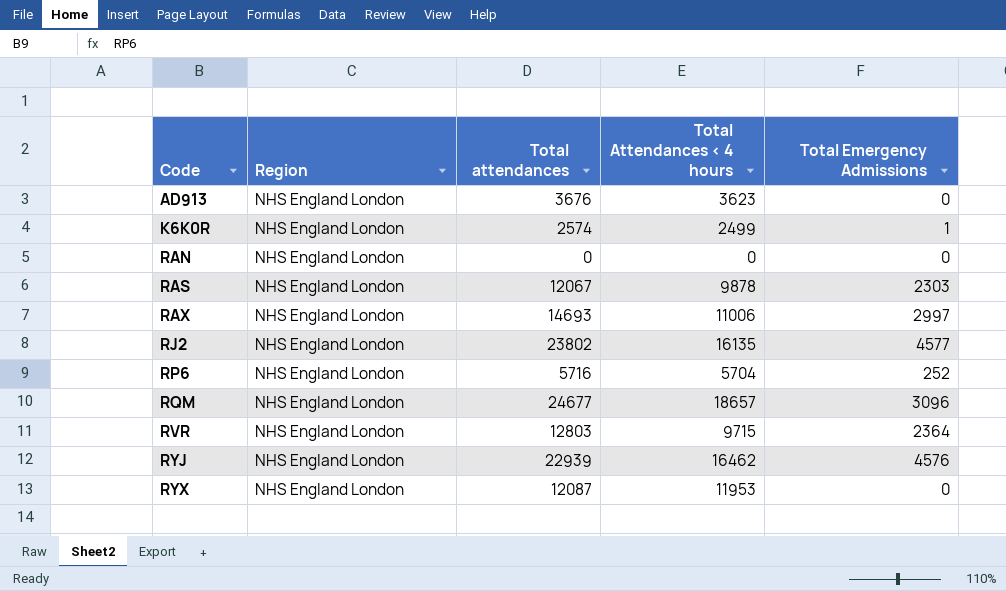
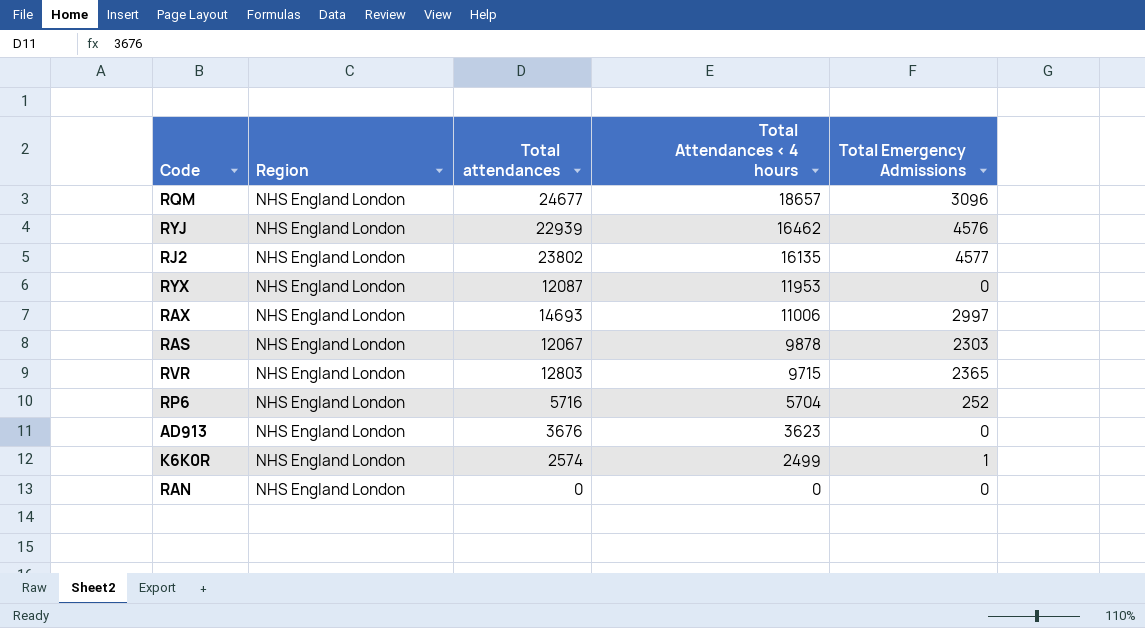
row order: Code ascending -> Total Attendances < 4 hours descending
RVR | Total Emergency Admissions: 2364 -> 2365

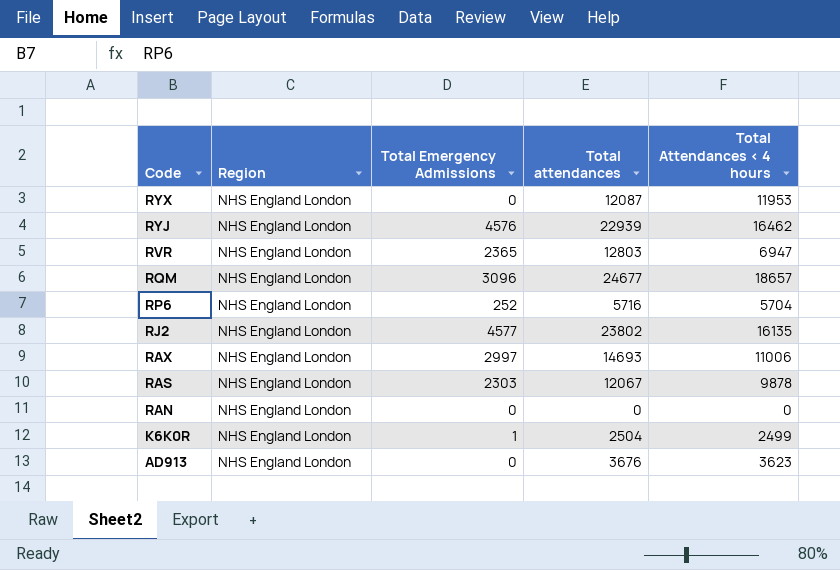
row order: Total Attendances < 4 hours descending -> Code descending
column Total Emergency Admissions | position: 5 -> 3
RVR | Total Attendances < 4 hours: 9715 -> 6947
K6K0R | Total attendances: 2574 -> 2504

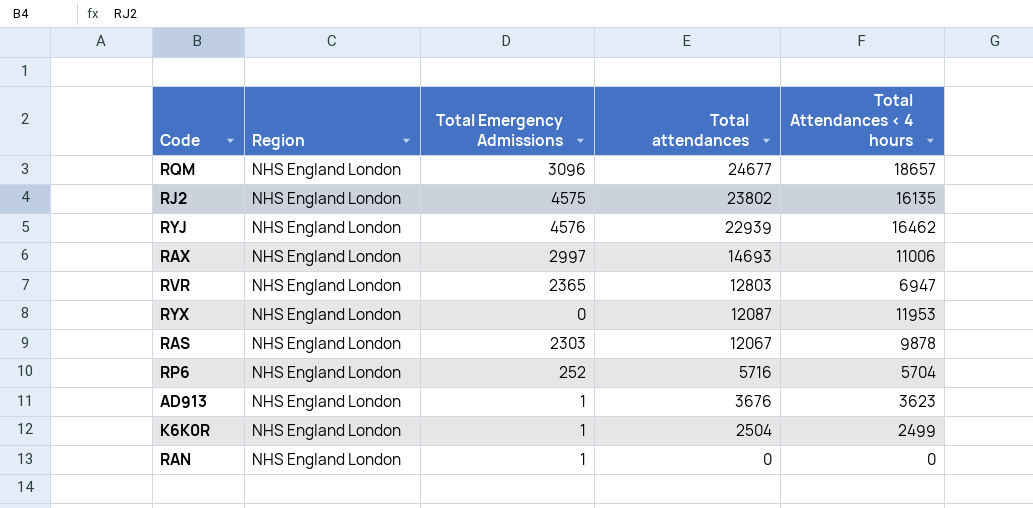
row order: Code descending -> Total attendances descending
RJ2 | Total Emergency Admissions: 4577 -> 4575
AD913 | Total Emergency Admissions: 0 -> 1
RAN | Total Emergency Admissions: 0 -> 1

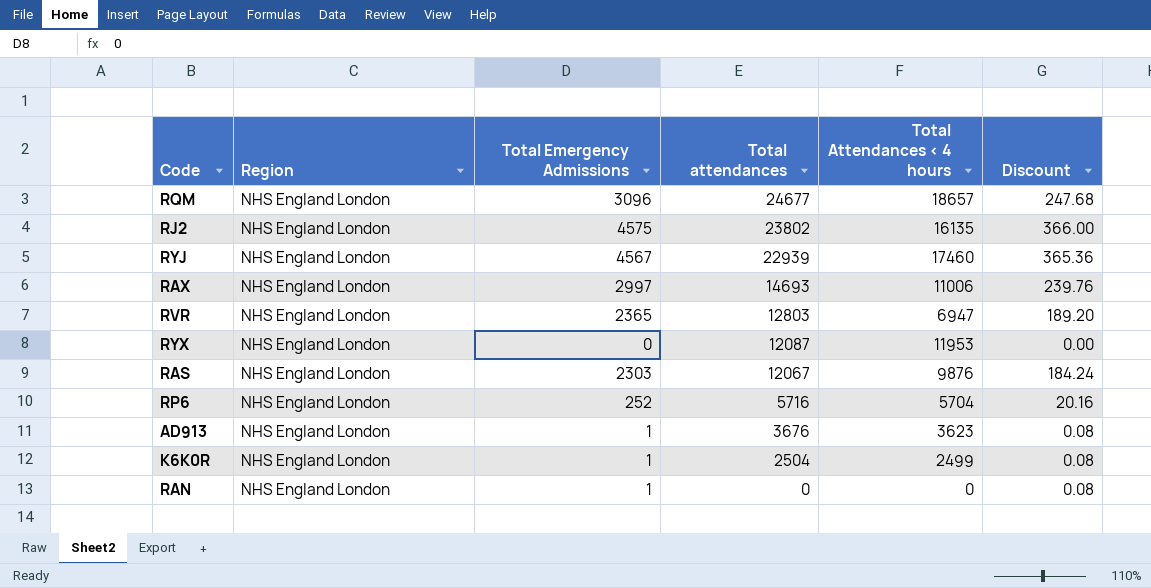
column Discount | formula: none -> [Total Emergency Admissions] * 0.08
RYJ | Total Emergency Admissions: 4576 -> 4567
RYJ | Total Attendances < 4 hours: 16462 -> 17460
RAS | Total Attendances < 4 hours: 9878 -> 9876

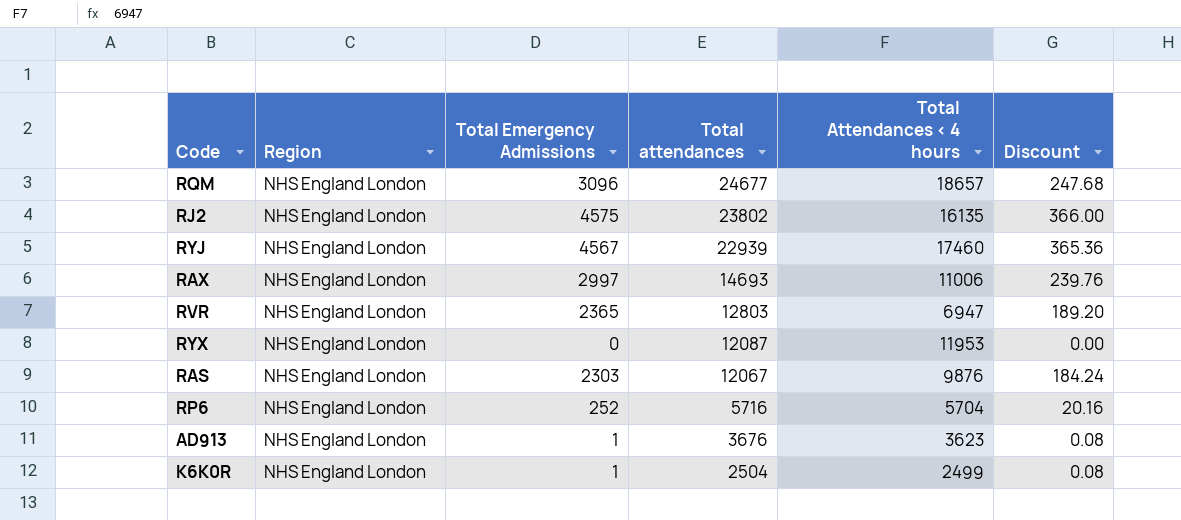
row RAN: NHS England London | 1 | 0 | 0 | 0.08 -> none

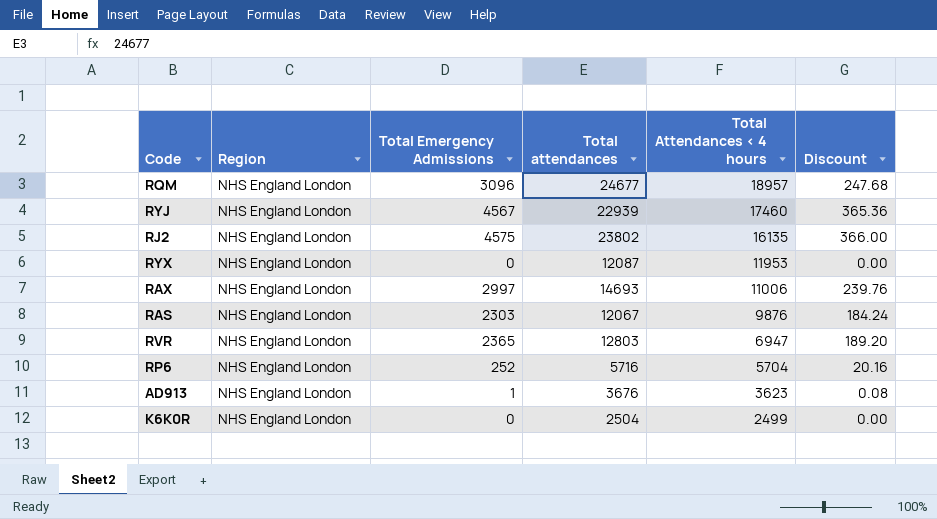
row order: Total attendances descending -> Total Attendances < 4 hours descending
RQM | Total Attendances < 4 hours: 18657 -> 18957
K6K0R | Total Emergency Admissions: 1 -> 0
K6K0R | Discount: 0.08 -> 0.00

